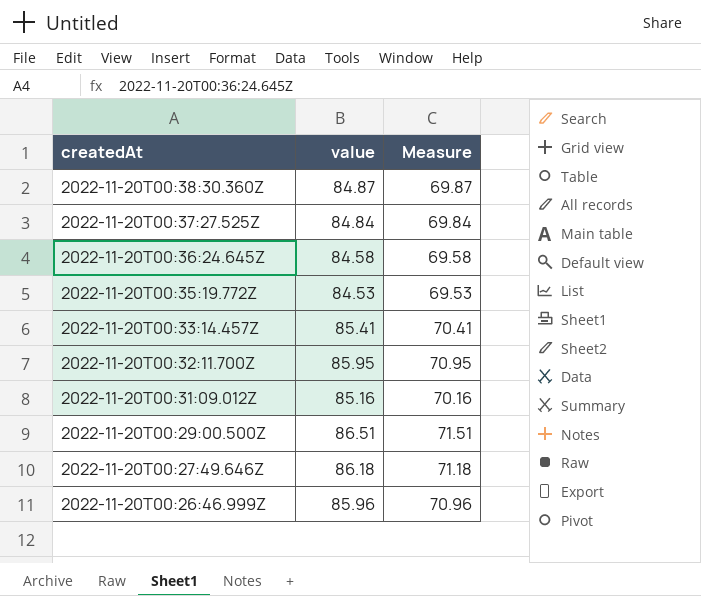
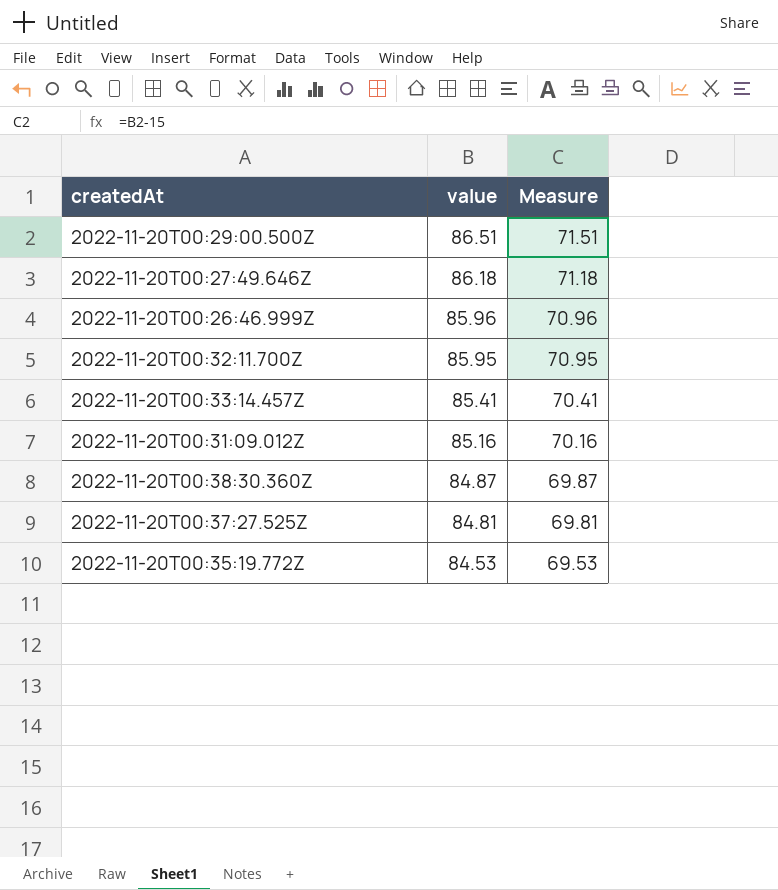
row order: createdAt descending -> value descending
row 2022-11-20T00:36:24.645Z: 84.58 | 69.58 -> none
2022-11-20T00:37:27.525Z | value: 84.84 -> 84.81
2022-11-20T00:37:27.525Z | Measure: 69.84 -> 69.81

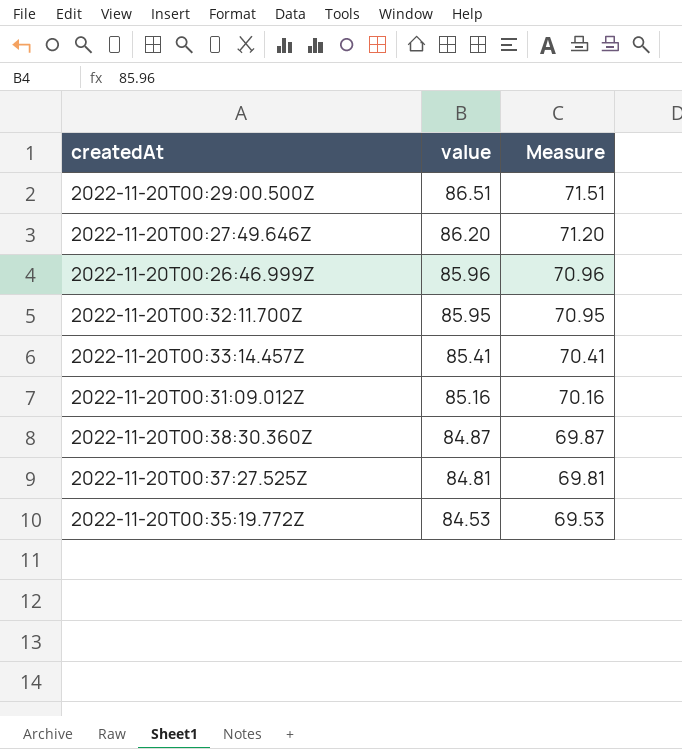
2022-11-20T00:27:49.646Z | value: 86.18 -> 86.20
2022-11-20T00:27:49.646Z | Measure: 71.18 -> 71.20

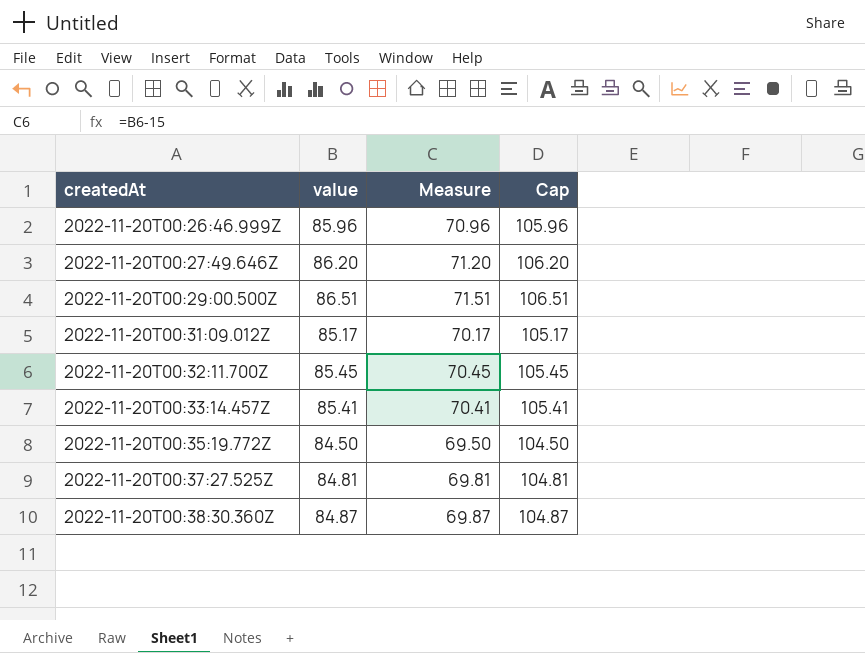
row order: value descending -> createdAt ascending
column Cap | formula: none -> [value] + 20
2022-11-20T00:31:09.012Z | value: 85.16 -> 85.17
2022-11-20T00:31:09.012Z | Measure: 70.16 -> 70.17
2022-11-20T00:32:11.700Z | value: 85.95 -> 85.45
2022-11-20T00:32:11.700Z | Measure: 70.95 -> 70.45
2022-11-20T00:35:19.772Z | value: 84.53 -> 84.50
2022-11-20T00:35:19.772Z | Measure: 69.53 -> 69.50

